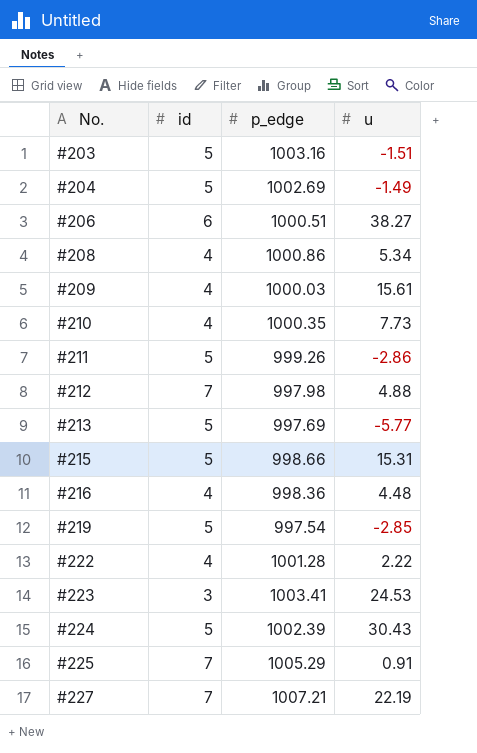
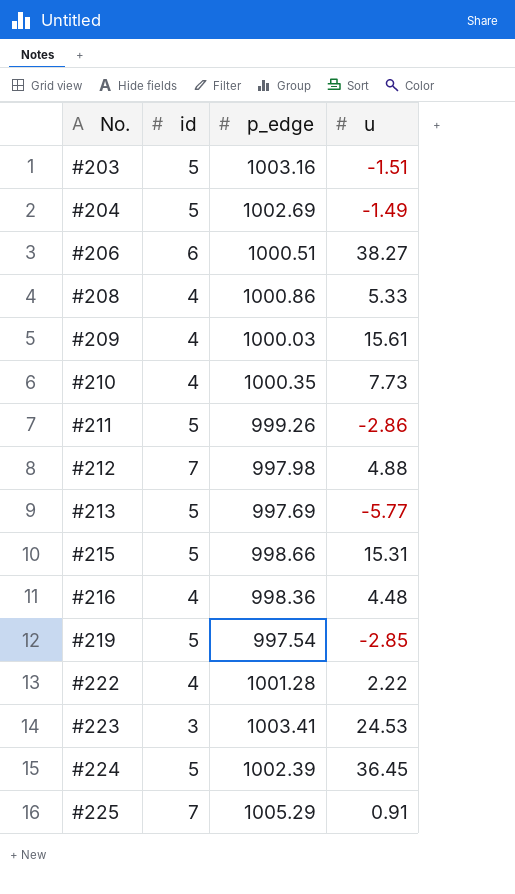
row #227: 7 | 1007.21 | 22.19 -> none
#208 | u: 5.34 -> 5.33
#224 | u: 30.43 -> 36.45

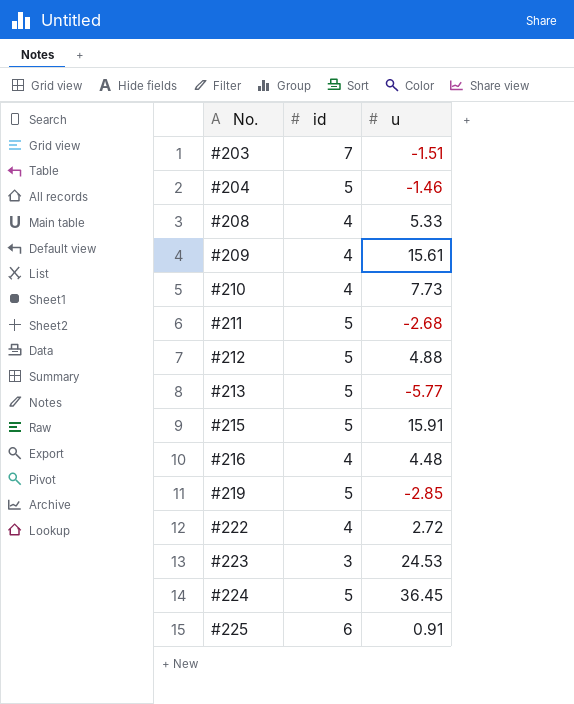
column p_edge | position: 3 -> none
row #206: 6 | 1000.51 | 38.27 -> none
#203 | id: 5 -> 7
#204 | u: -1.49 -> -1.46
#211 | u: -2.86 -> -2.68
#212 | id: 7 -> 5
#215 | u: 15.31 -> 15.91
#222 | u: 2.22 -> 2.72
#225 | id: 7 -> 6

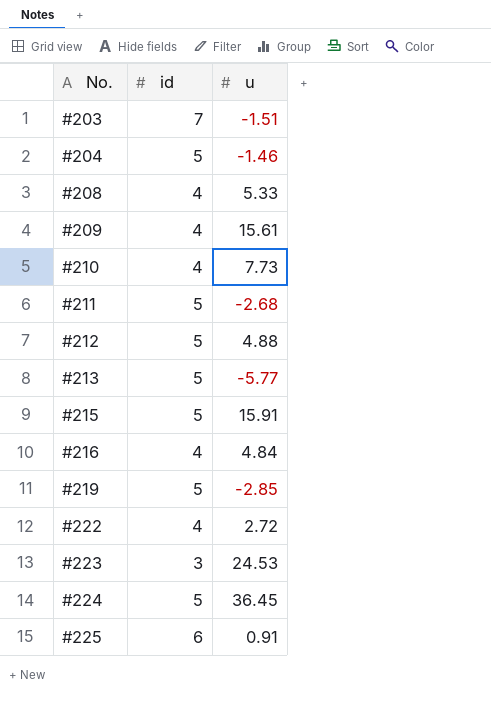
#216 | u: 4.48 -> 4.84

